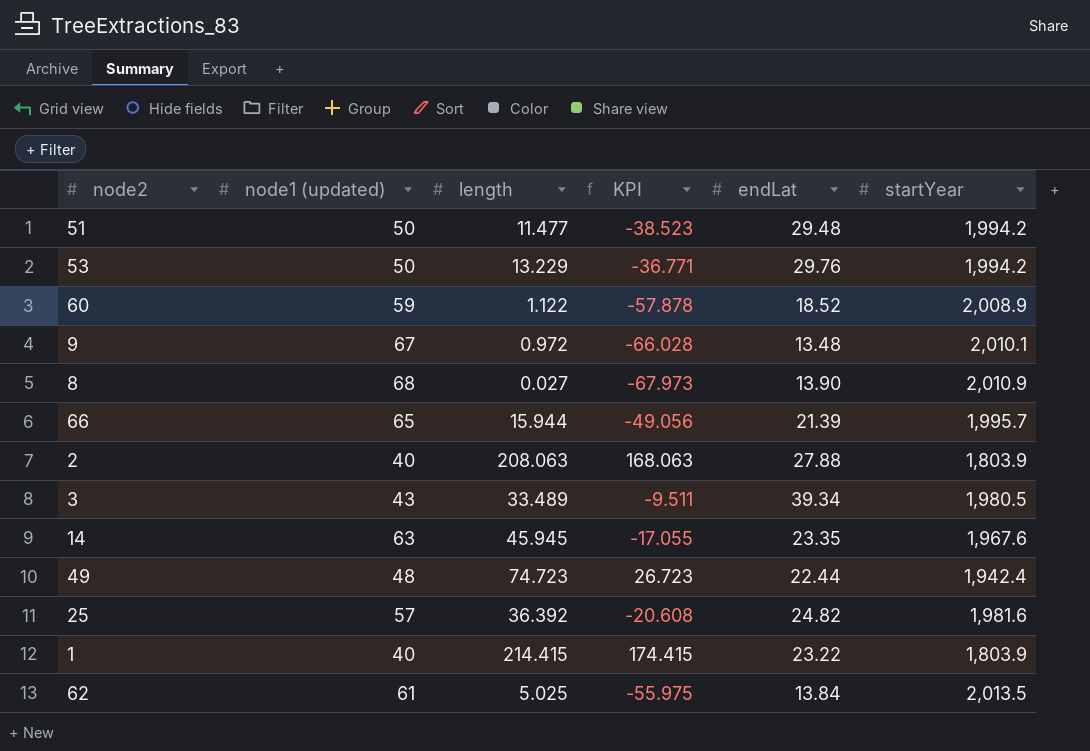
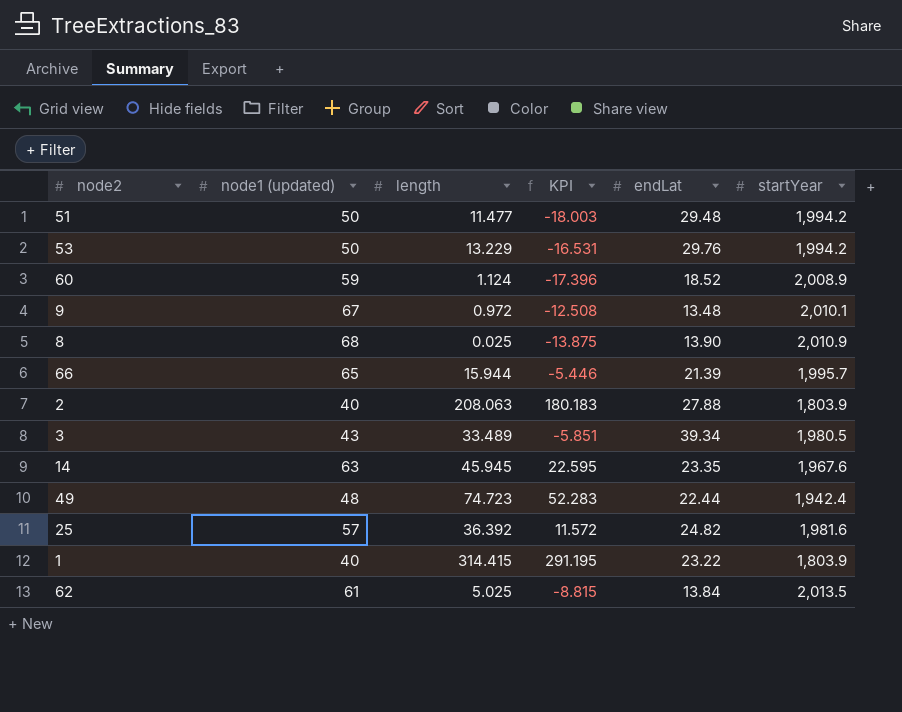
column KPI | formula: [length] - [node1 (updated)] -> [length] - [endLat]
60 | length: 1.122 -> 1.124
8 | length: 0.027 -> 0.025
1 | length: 214.415 -> 314.415

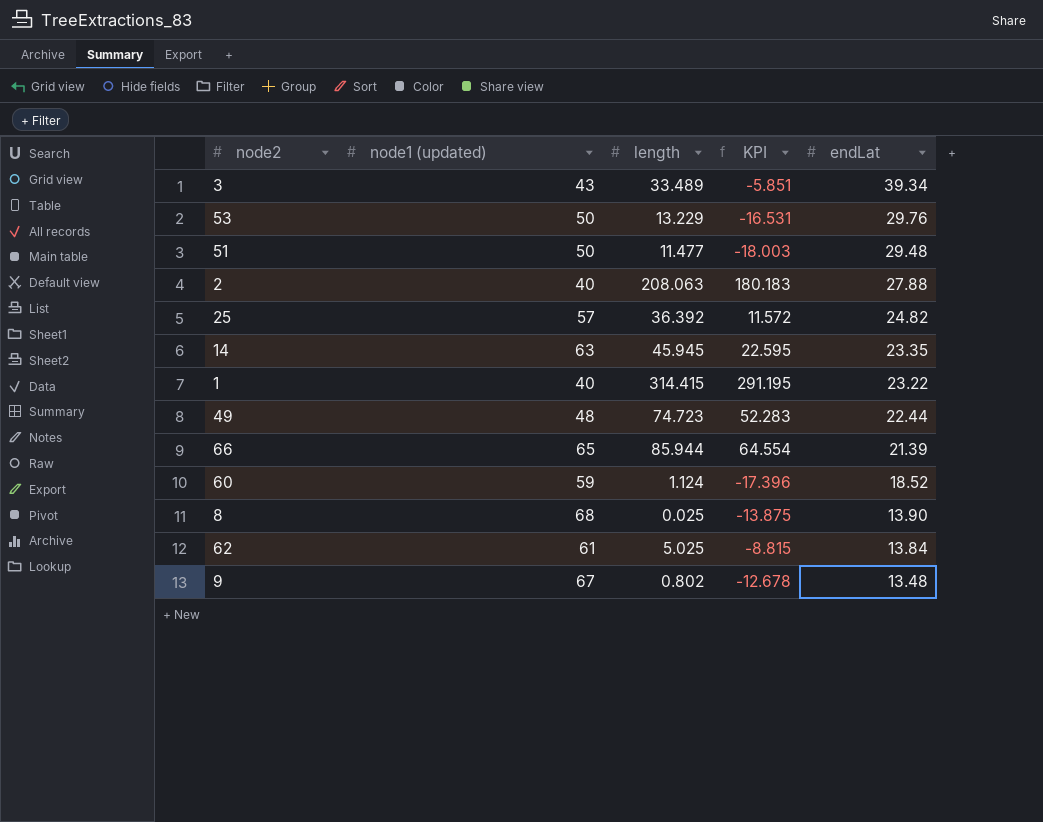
row order: none -> endLat descending
column startYear | position: 6 -> none
66 | length: 15.944 -> 85.944
66 | KPI: -5.446 -> 64.554
9 | length: 0.972 -> 0.802
9 | KPI: -12.508 -> -12.678

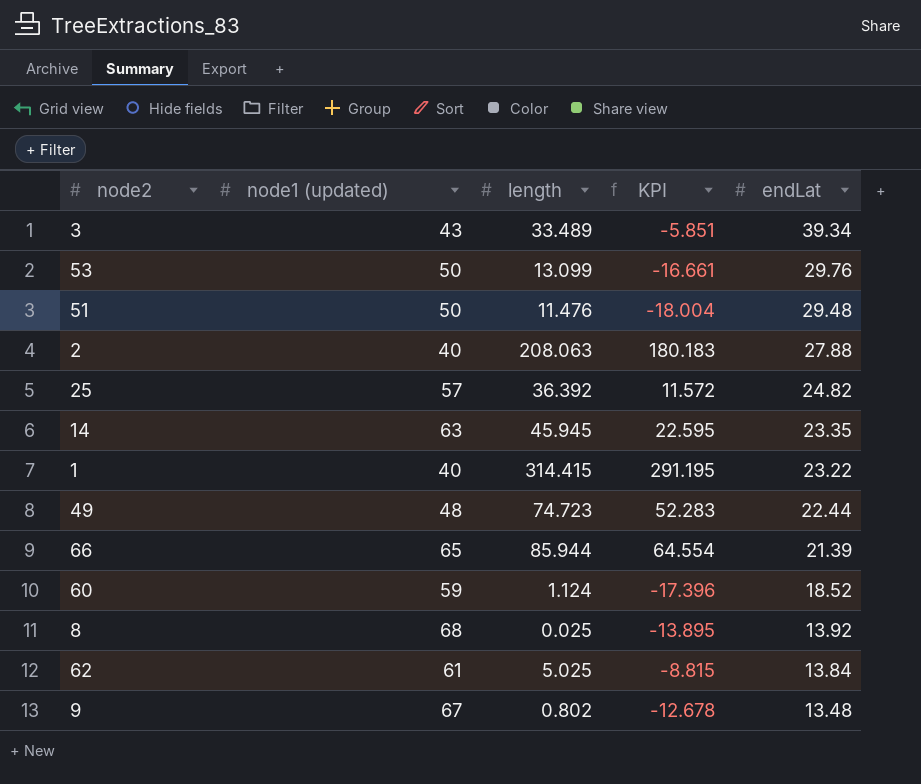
53 | length: 13.229 -> 13.099
53 | KPI: -16.531 -> -16.661
51 | length: 11.477 -> 11.476
51 | KPI: -18.003 -> -18.004
8 | KPI: -13.875 -> -13.895
8 | endLat: 13.90 -> 13.92

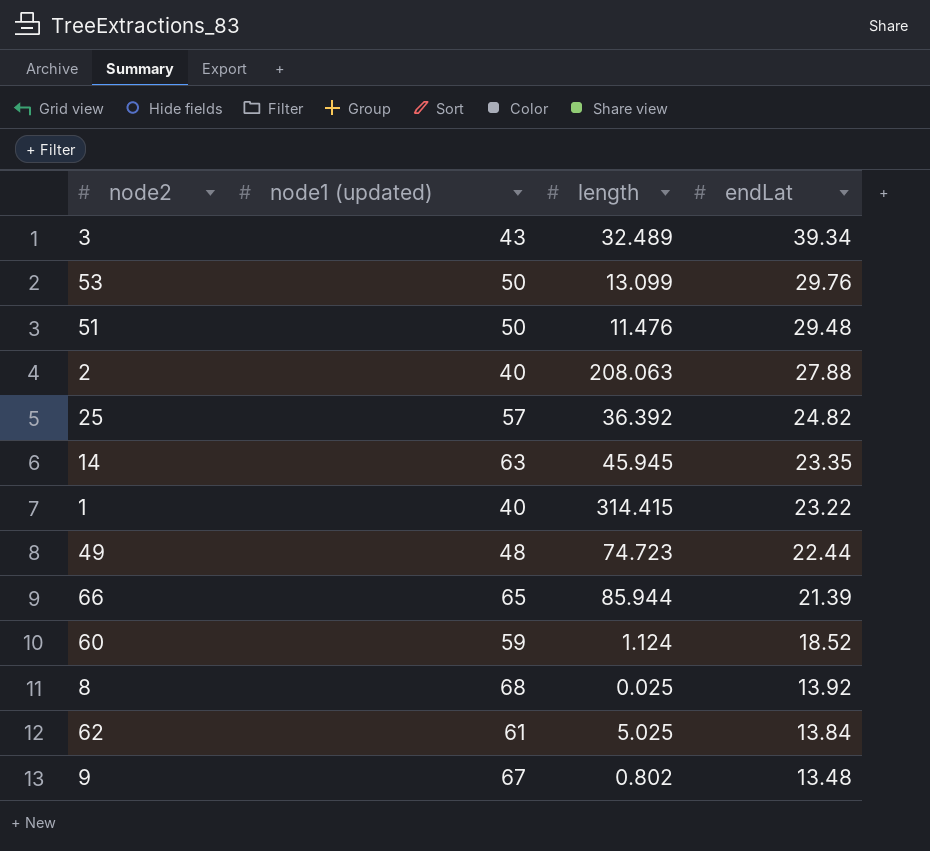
column KPI | formula: [length] - [endLat] -> none
3 | length: 33.489 -> 32.489

